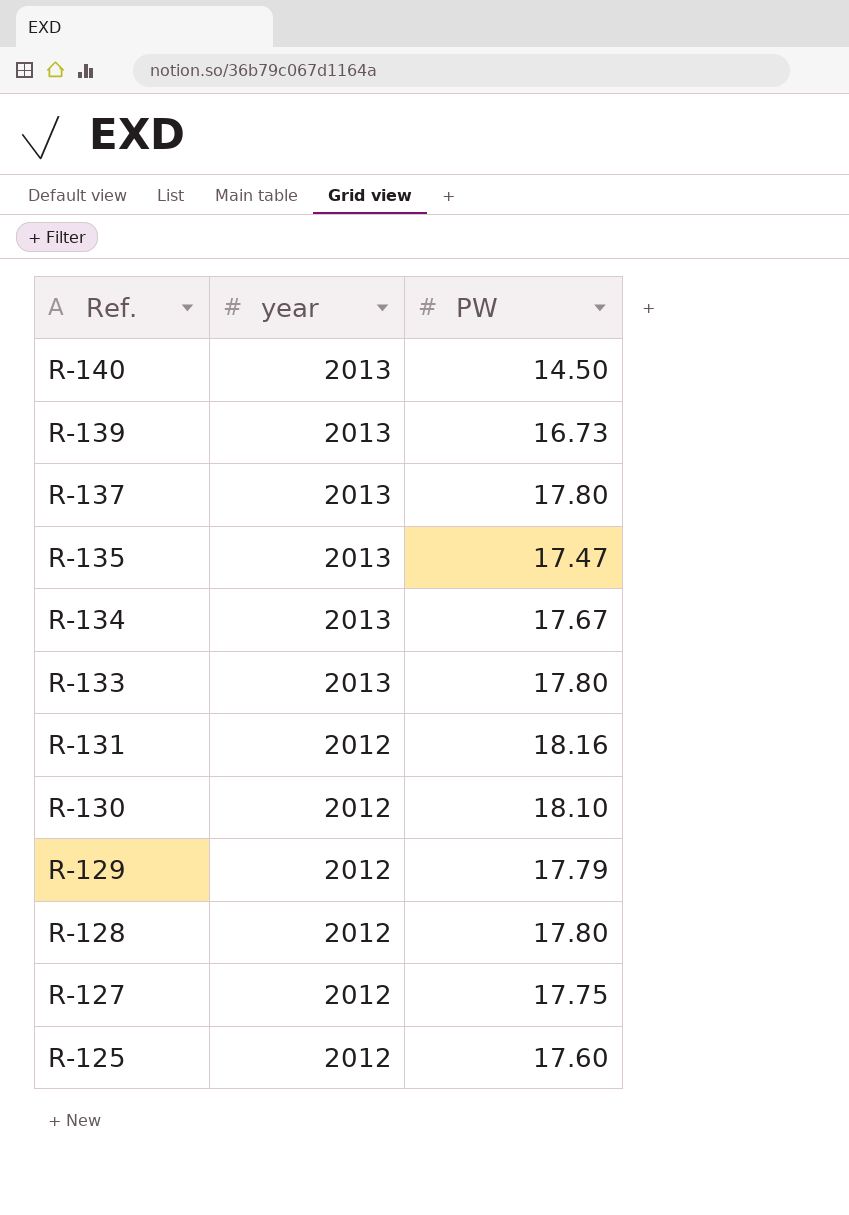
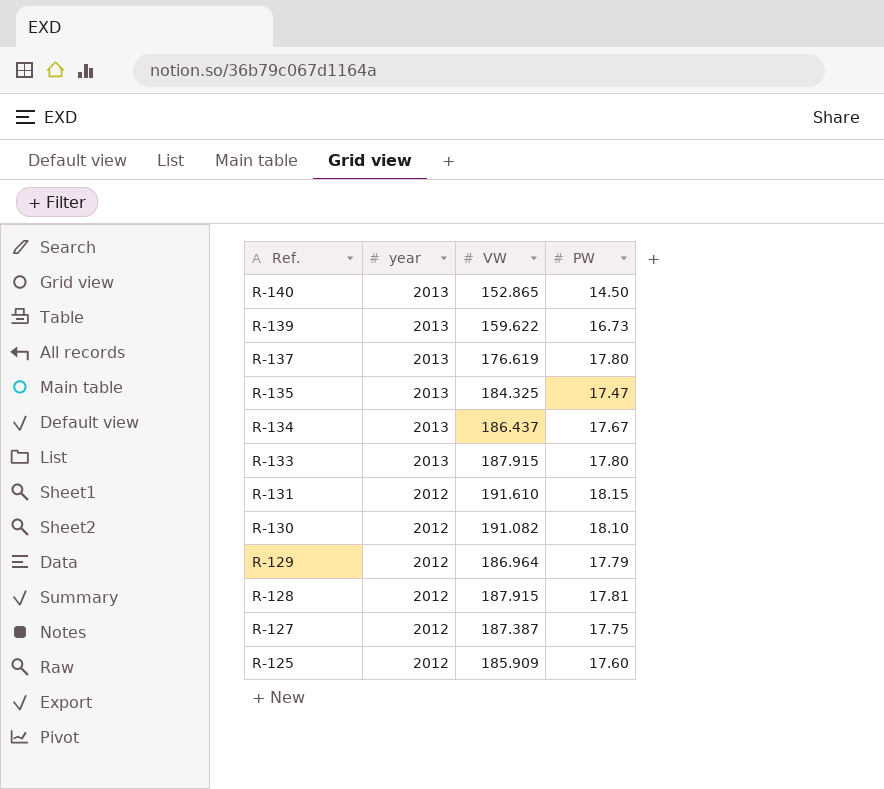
column VW | position: none -> 3
R-131 | PW: 18.16 -> 18.15
R-128 | PW: 17.80 -> 17.81

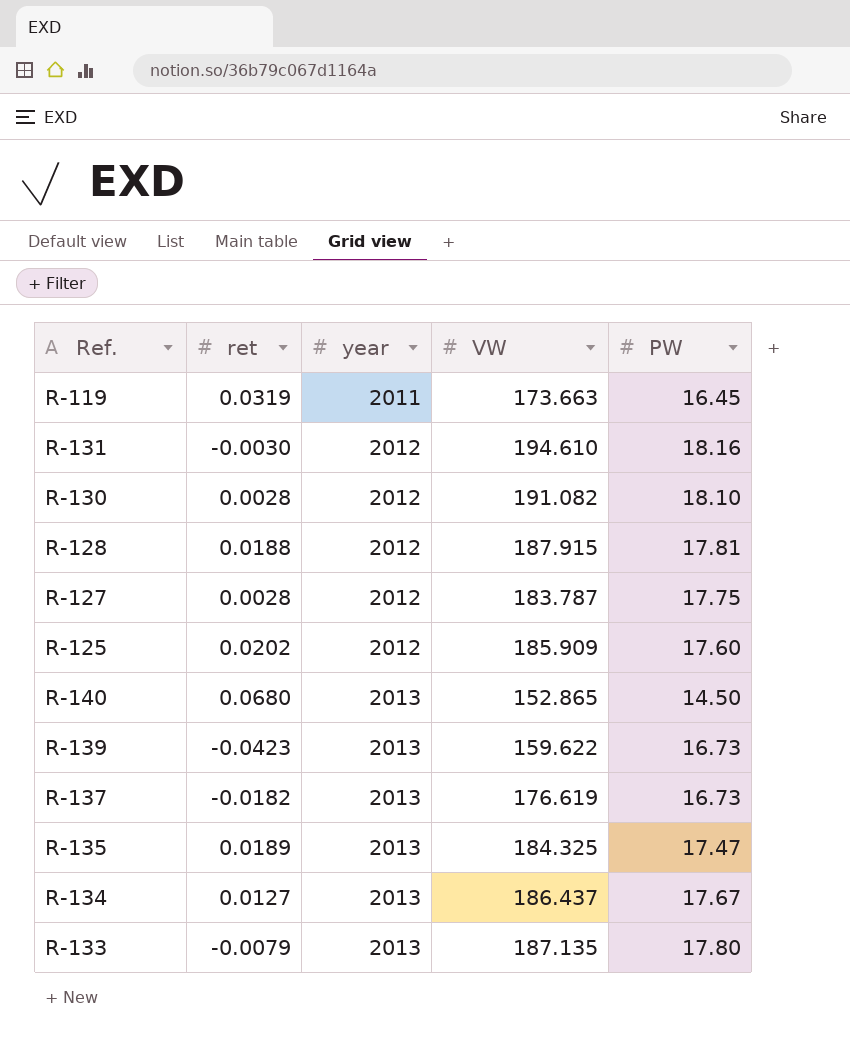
row order: Ref. descending -> year ascending
column ret | position: none -> 2
row R-129: 2012 | 186.964 | 17.79 -> none
row R-119: none -> 0.0319 | 2011 | 173.663 | 16.45
R-131 | VW: 191.610 -> 194.610
R-131 | PW: 18.15 -> 18.16
R-127 | VW: 187.387 -> 183.787
R-137 | PW: 17.80 -> 16.73
R-133 | VW: 187.915 -> 187.135

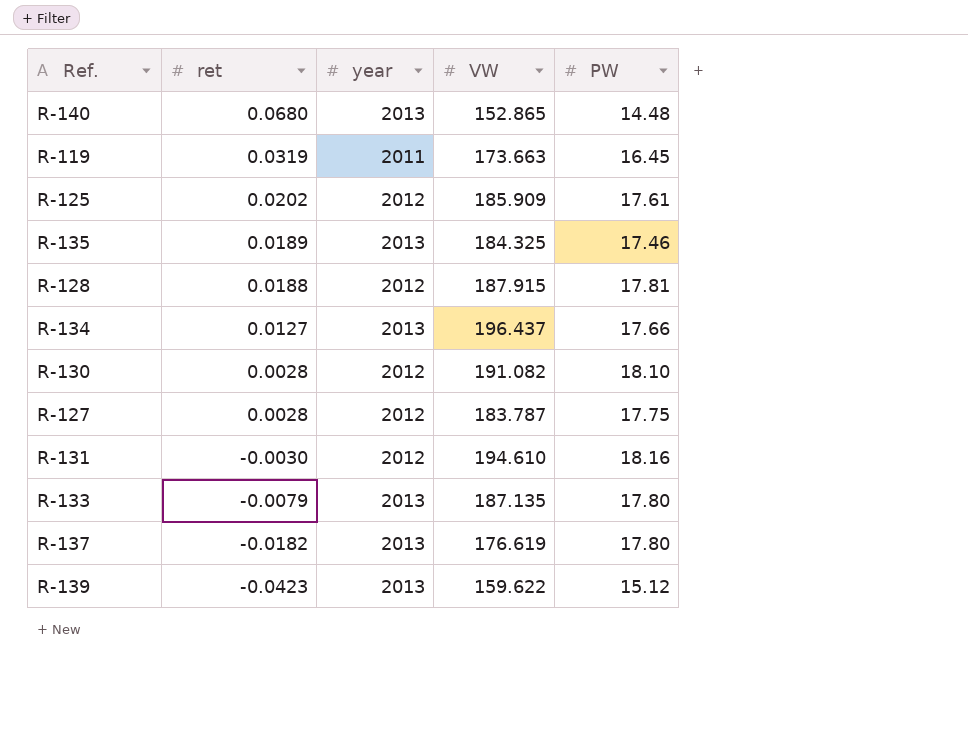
row order: year ascending -> ret descending
R-140 | PW: 14.50 -> 14.48
R-125 | PW: 17.60 -> 17.61
R-135 | PW: 17.47 -> 17.46
R-134 | VW: 186.437 -> 196.437
R-134 | PW: 17.67 -> 17.66
R-137 | PW: 16.73 -> 17.80
R-139 | PW: 16.73 -> 15.12

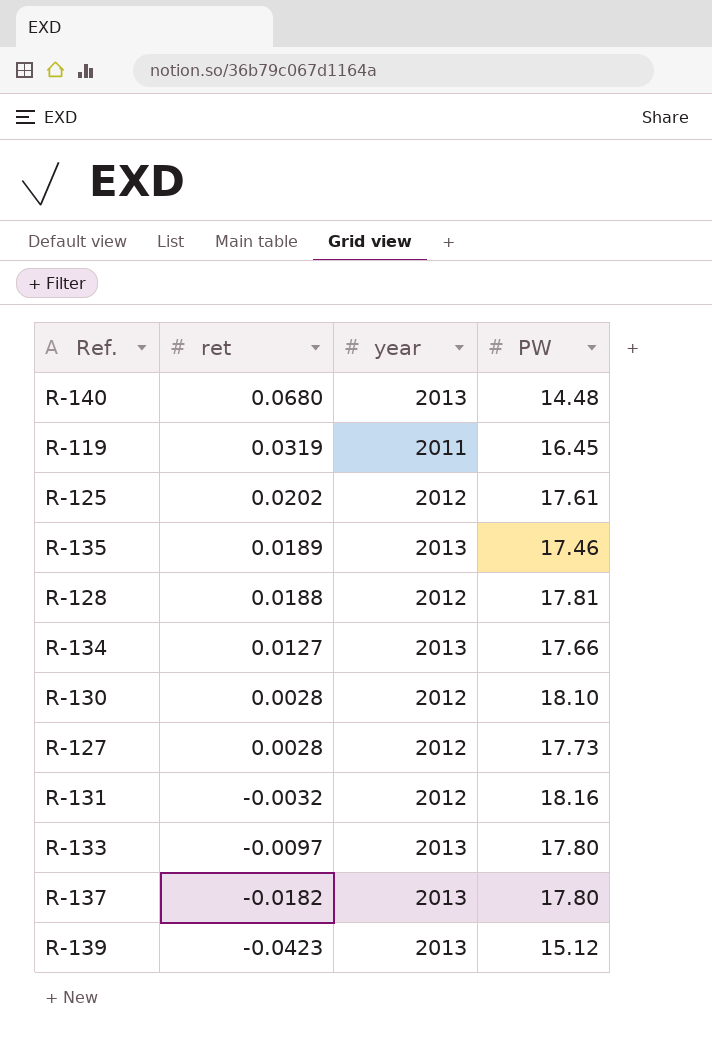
column VW | position: 4 -> none
R-127 | PW: 17.75 -> 17.73
R-131 | ret: -0.0030 -> -0.0032
R-133 | ret: -0.0079 -> -0.0097

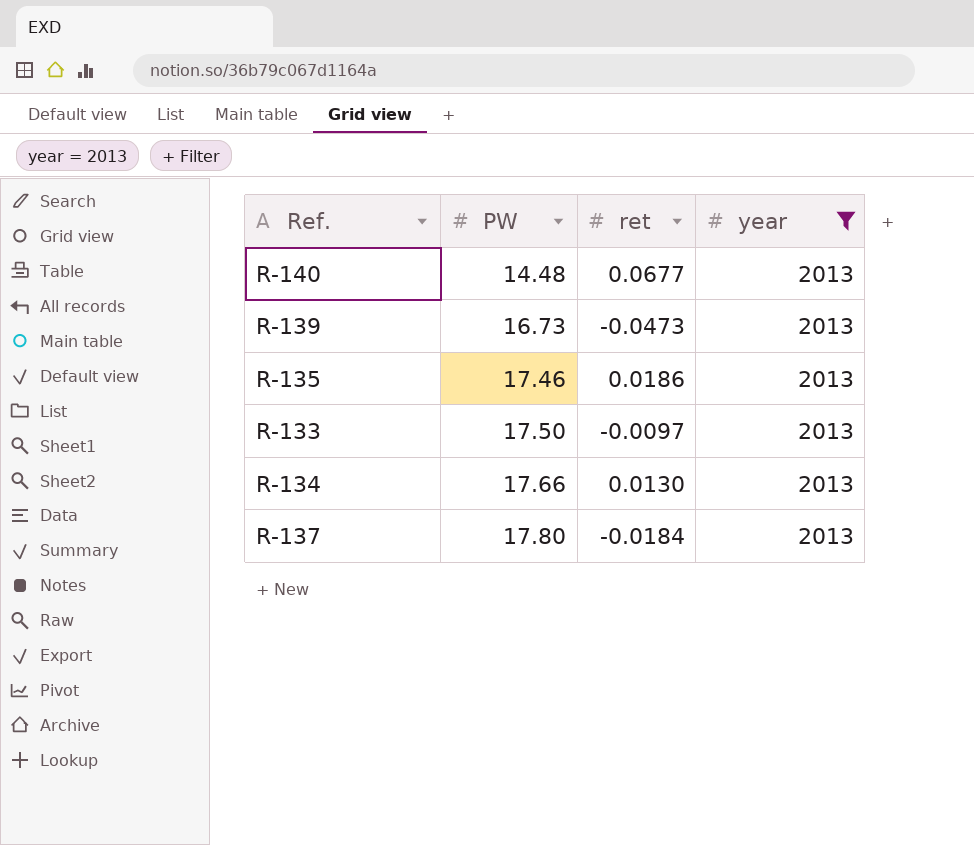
filter: none -> year = 2013
row order: ret descending -> PW ascending
column PW | position: 4 -> 2
R-140 | ret: 0.0680 -> 0.0677
R-139 | PW: 15.12 -> 16.73
R-139 | ret: -0.0423 -> -0.0473
R-135 | ret: 0.0189 -> 0.0186
R-133 | PW: 17.80 -> 17.50
R-134 | ret: 0.0127 -> 0.0130
R-137 | ret: -0.0182 -> -0.0184

